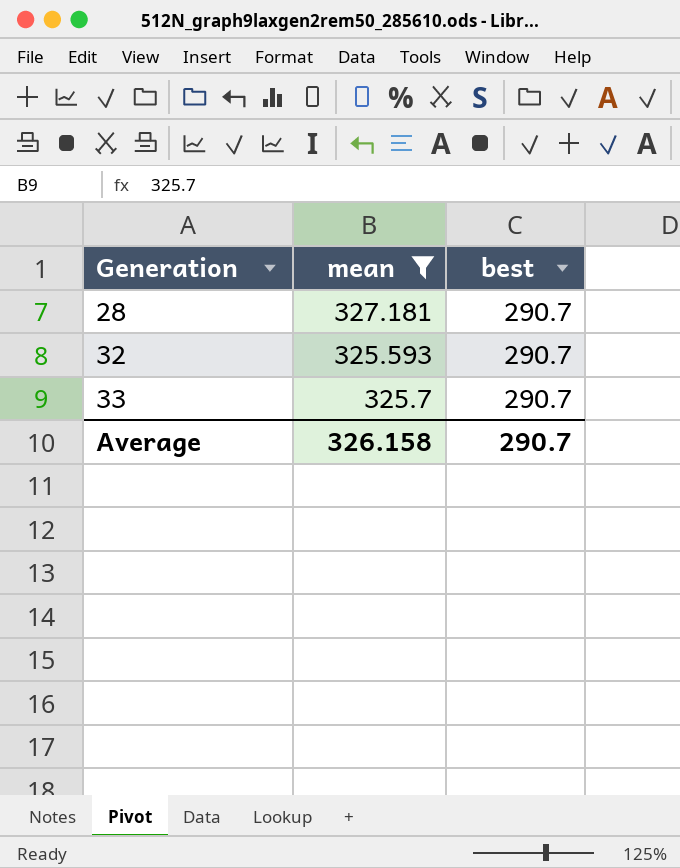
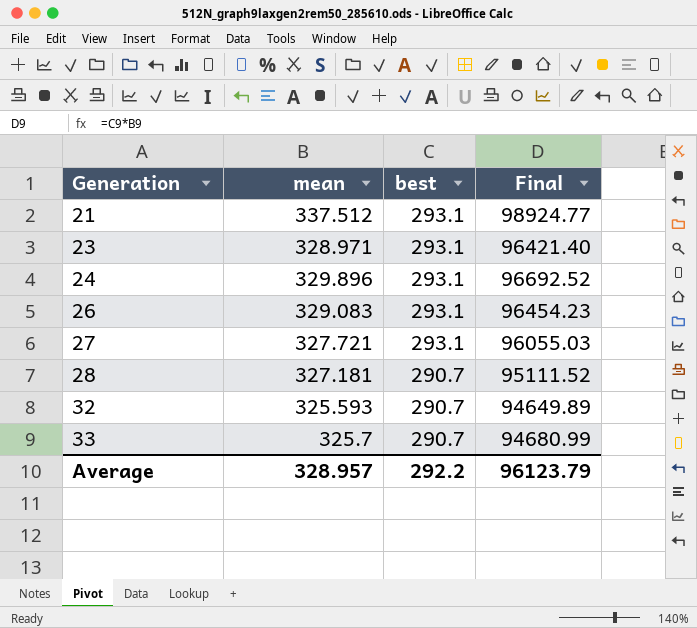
filter: mean <= 327.181 -> none
column Final | formula: none -> [mean] * [best]
Average | mean: 326.158 -> 328.957
Average | best: 290.7 -> 292.2

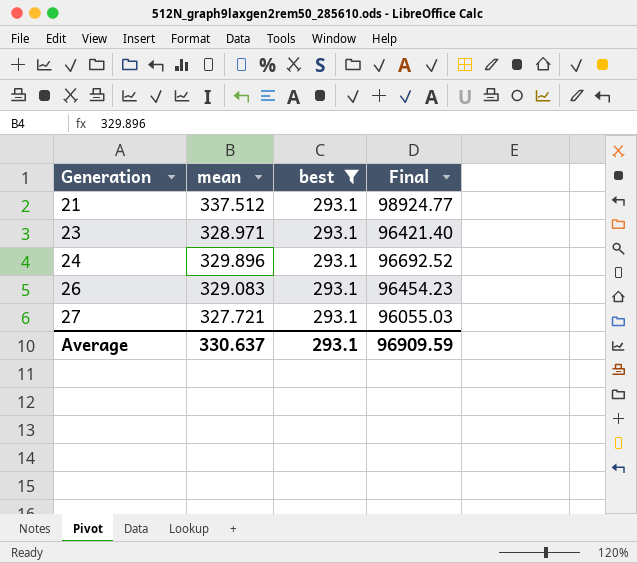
filter: none -> best = 293.1
Average | mean: 328.957 -> 330.637
Average | best: 292.2 -> 293.1
Average | Final: 96123.79 -> 96909.59

